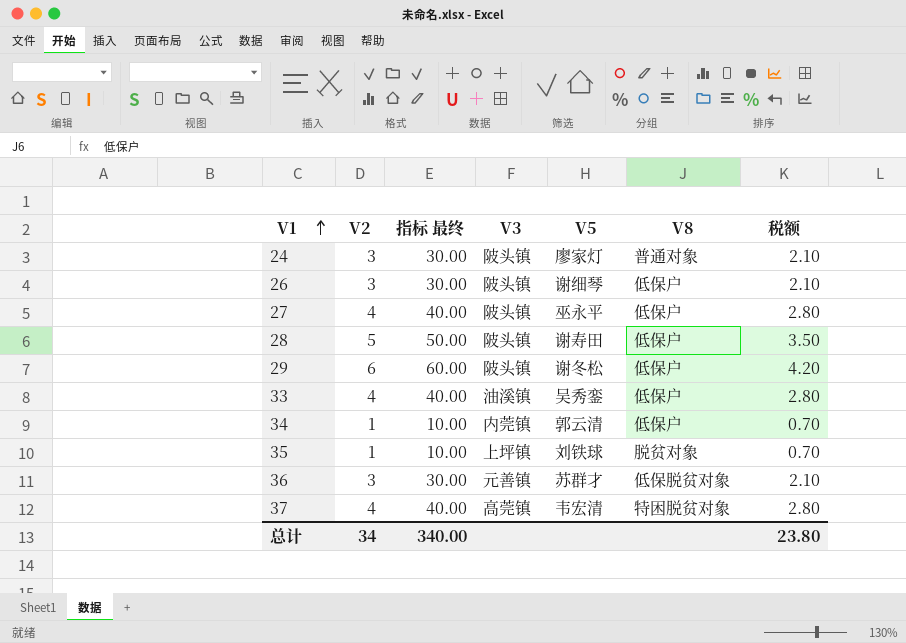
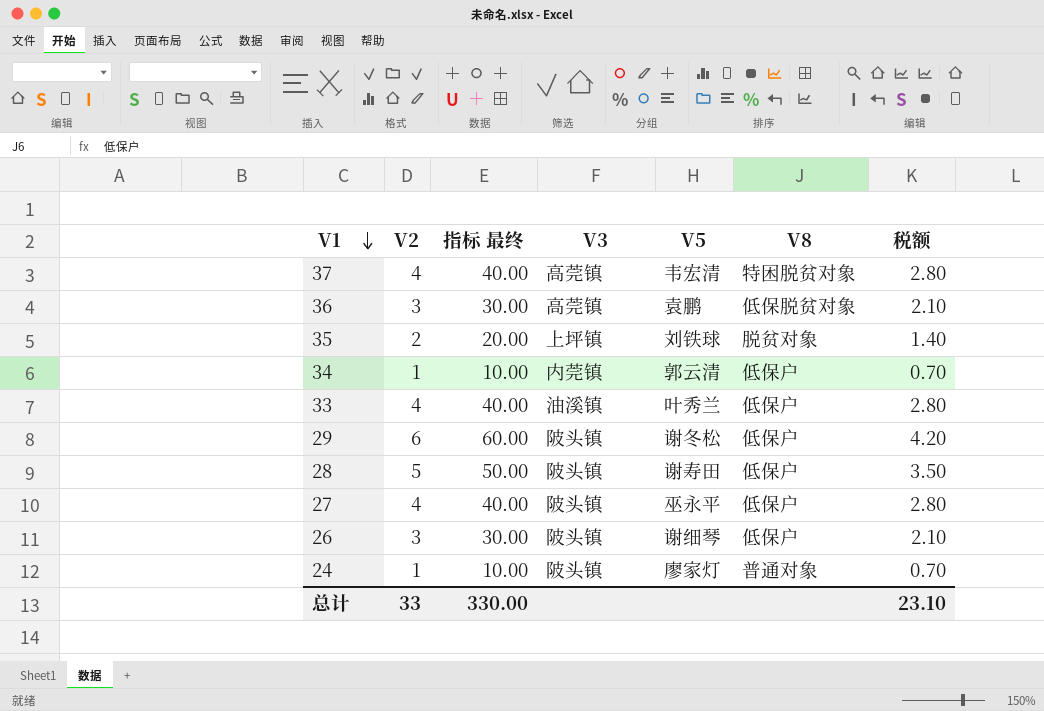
row order: V1 ascending -> V1 descending
36 | V3: 元善镇 -> 高莞镇
36 | V5: 苏群才 -> 袁鹏
35 | V2: 1 -> 2
35 | 指标 最终: 10.00 -> 20.00
35 | 税额: 0.70 -> 1.40
33 | V5: 吴秀銮 -> 叶秀兰
24 | V2: 3 -> 1
24 | 指标 最终: 30.00 -> 10.00
24 | 税额: 2.10 -> 0.70
总计 | V2: 34 -> 33
总计 | 指标 最终: 340.00 -> 330.00
总计 | 税额: 23.80 -> 23.10

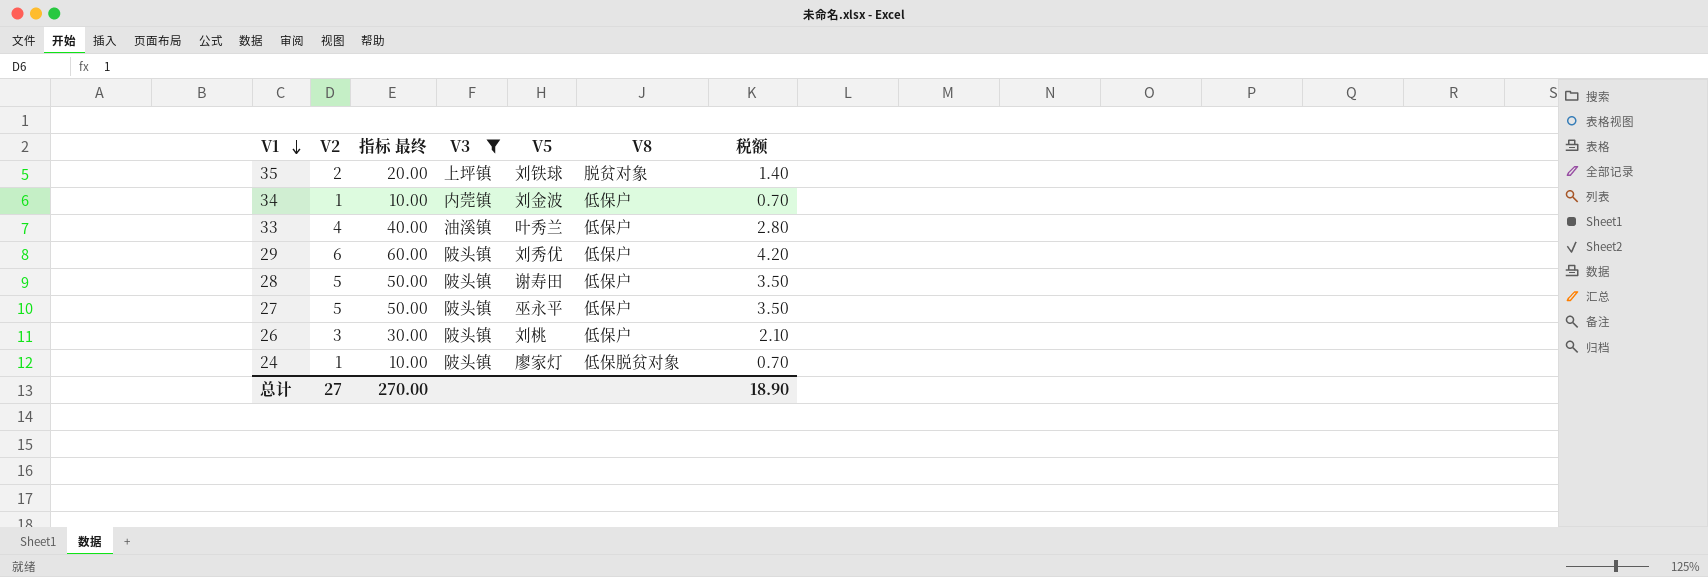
filter: none -> V3 != 高莞镇
34 | V5: 郭云清 -> 刘金波
29 | V5: 谢冬松 -> 刘秀优
27 | V2: 4 -> 5
27 | 指标 最终: 40.00 -> 50.00
27 | 税额: 2.80 -> 3.50
26 | V5: 谢细琴 -> 刘桃
24 | V8: 普通对象 -> 低保脱贫对象
总计 | V2: 33 -> 27
总计 | 指标 最终: 330.00 -> 270.00
总计 | 税额: 23.10 -> 18.90

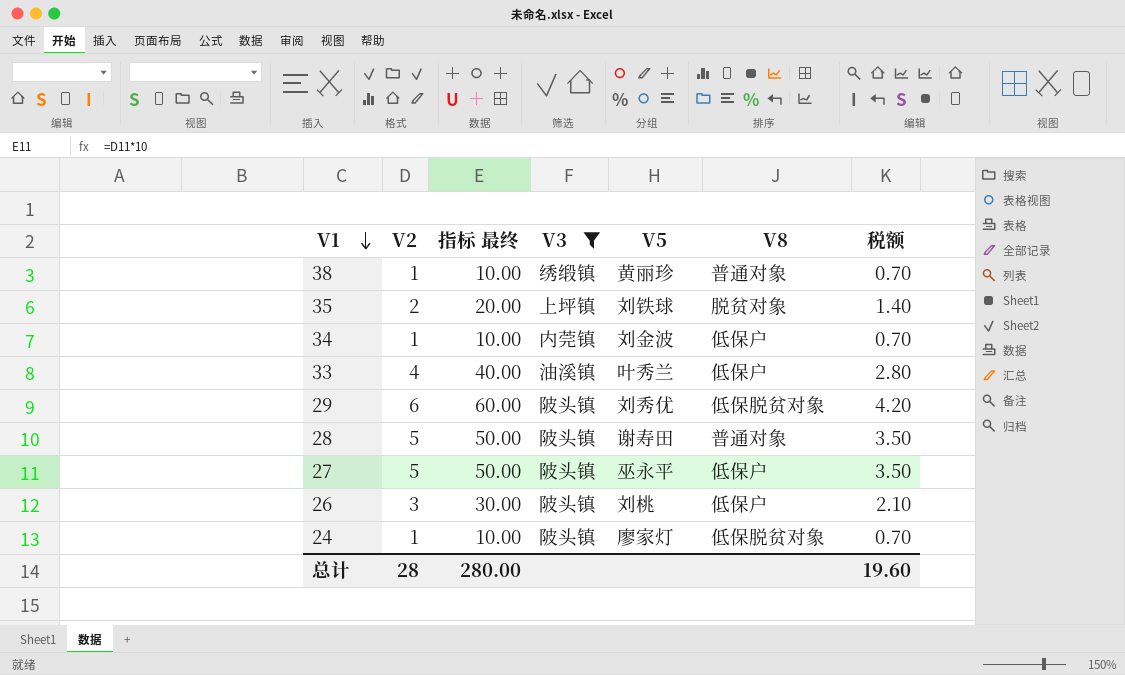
row 38: none -> 1 | 10.00 | 绣缎镇 | 黄丽珍 | 普通对象 | 0.70
29 | V8: 低保户 -> 低保脱贫对象
28 | V8: 低保户 -> 普通对象
总计 | V2: 27 -> 28
总计 | 指标 最终: 270.00 -> 280.00
总计 | 税额: 18.90 -> 19.60

